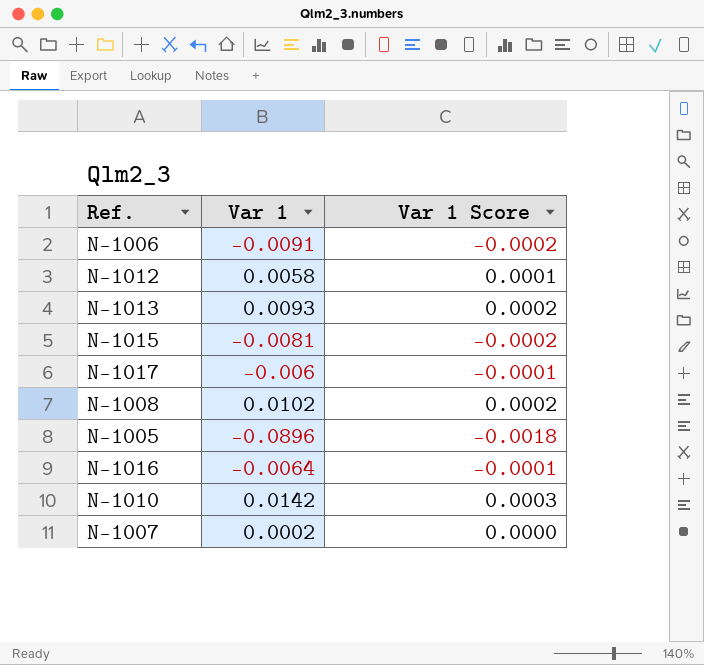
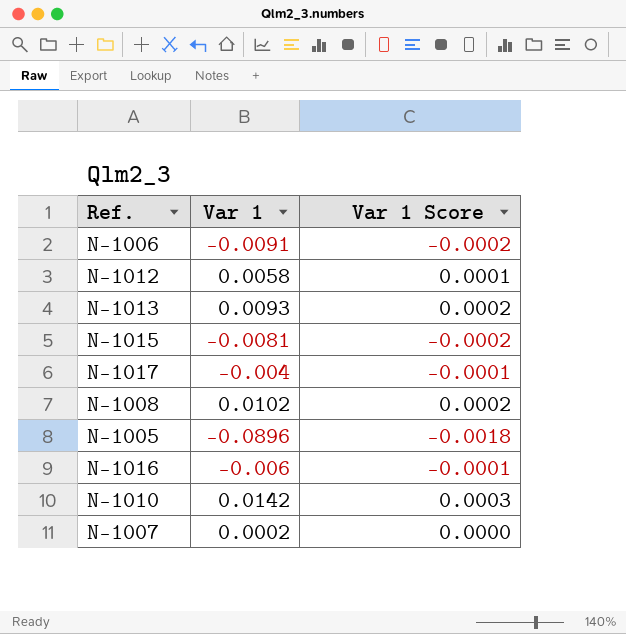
N-1017 | Var 1: -0.006 -> -0.004
N-1016 | Var 1: -0.0064 -> -0.006

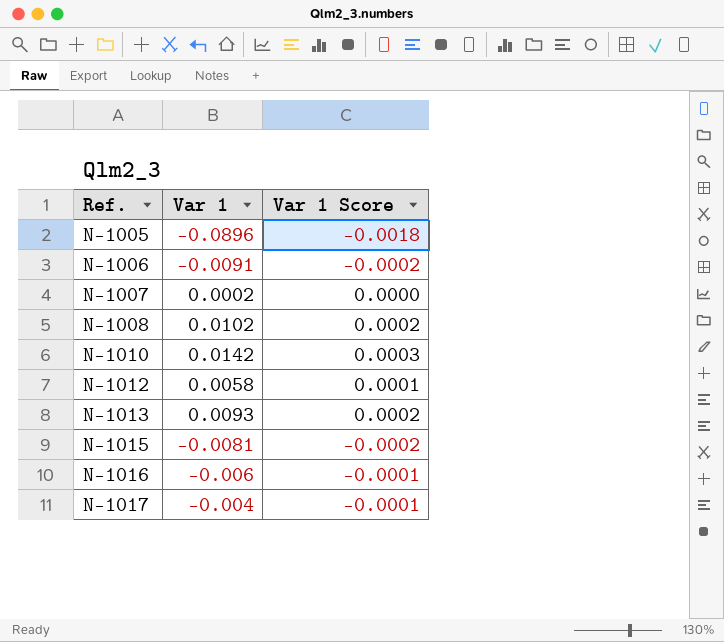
row order: none -> Ref. ascending

